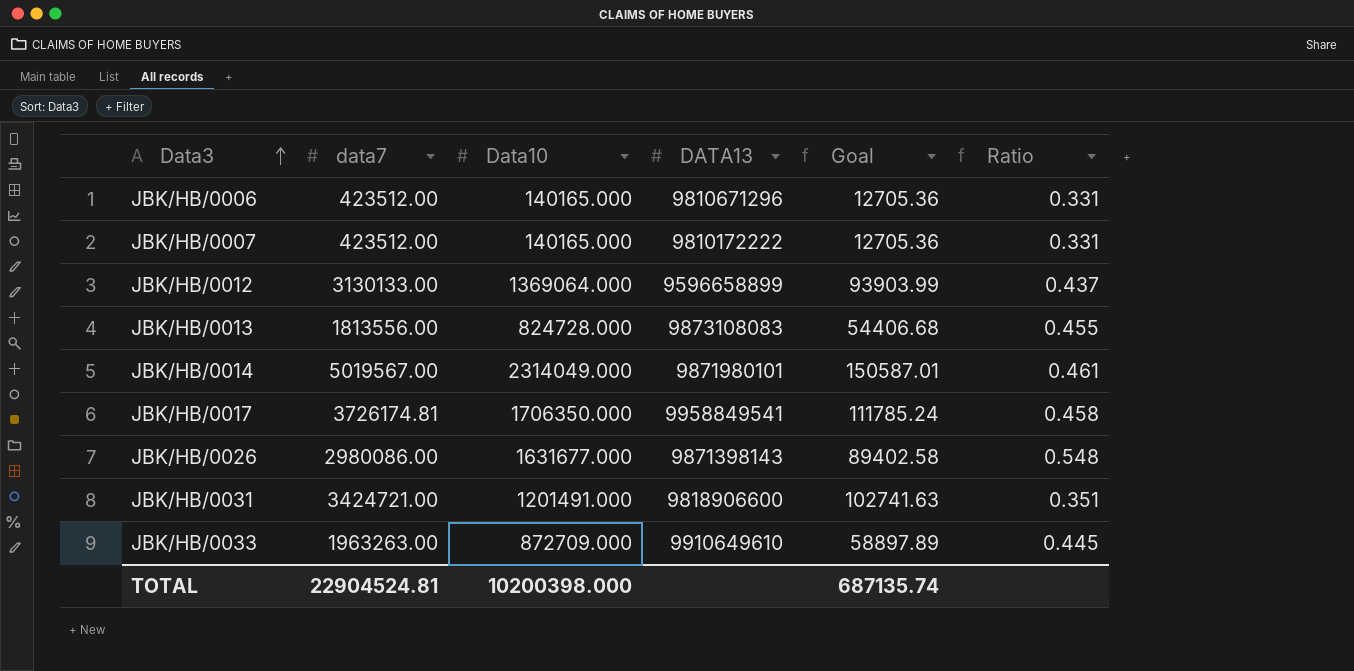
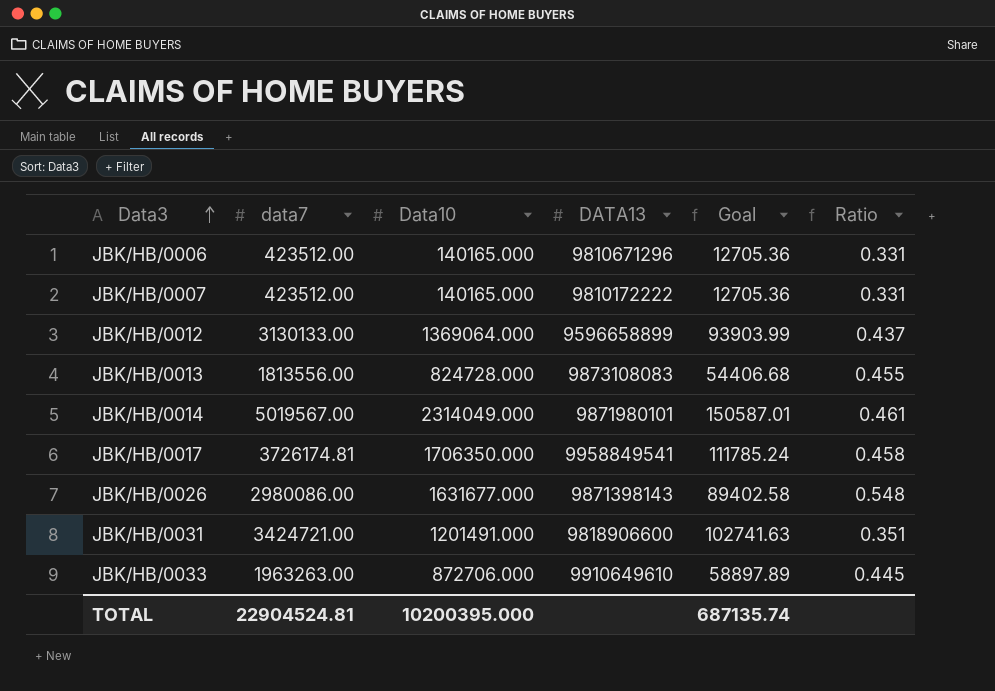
JBK/HB/0033 | Data10: 872709.000 -> 872706.000
TOTAL | Data10: 10200398.000 -> 10200395.000

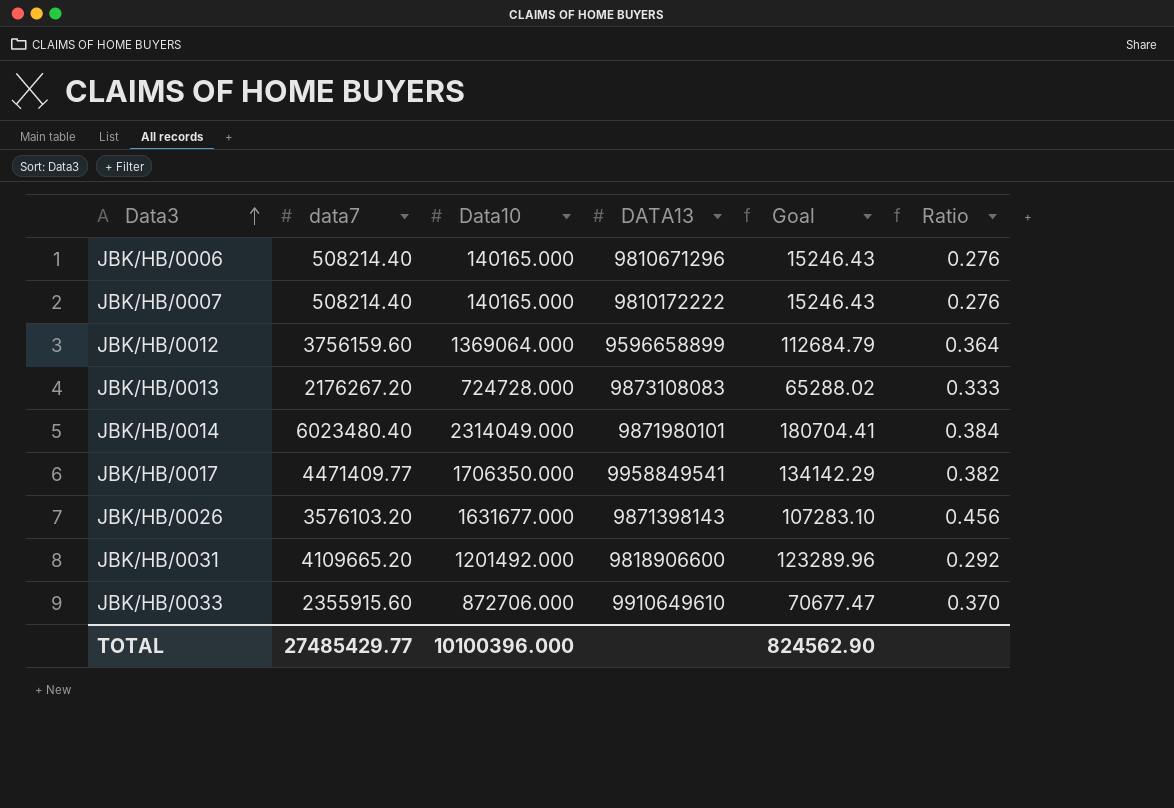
JBK/HB/0006 | data7: 423512.00 -> 508214.40
JBK/HB/0006 | Goal: 12705.36 -> 15246.43
JBK/HB/0006 | Ratio: 0.331 -> 0.276
JBK/HB/0007 | data7: 423512.00 -> 508214.40
JBK/HB/0007 | Goal: 12705.36 -> 15246.43
JBK/HB/0007 | Ratio: 0.331 -> 0.276
JBK/HB/0012 | data7: 3130133.00 -> 3756159.60
JBK/HB/0012 | Goal: 93903.99 -> 112684.79
JBK/HB/0012 | Ratio: 0.437 -> 0.364
JBK/HB/0013 | data7: 1813556.00 -> 2176267.20
JBK/HB/0013 | Data10: 824728.000 -> 724728.000
JBK/HB/0013 | Goal: 54406.68 -> 65288.02
JBK/HB/0013 | Ratio: 0.455 -> 0.333
JBK/HB/0014 | data7: 5019567.00 -> 6023480.40
JBK/HB/0014 | Goal: 150587.01 -> 180704.41
JBK/HB/0014 | Ratio: 0.461 -> 0.384
JBK/HB/0017 | data7: 3726174.81 -> 4471409.77
JBK/HB/0017 | Goal: 111785.24 -> 134142.29
JBK/HB/0017 | Ratio: 0.458 -> 0.382
JBK/HB/0026 | data7: 2980086.00 -> 3576103.20
JBK/HB/0026 | Goal: 89402.58 -> 107283.10
JBK/HB/0026 | Ratio: 0.548 -> 0.456
JBK/HB/0031 | data7: 3424721.00 -> 4109665.20
JBK/HB/0031 | Data10: 1201491.000 -> 1201492.000
JBK/HB/0031 | Goal: 102741.63 -> 123289.96
JBK/HB/0031 | Ratio: 0.351 -> 0.292
JBK/HB/0033 | data7: 1963263.00 -> 2355915.60
JBK/HB/0033 | Goal: 58897.89 -> 70677.47
JBK/HB/0033 | Ratio: 0.445 -> 0.370
TOTAL | data7: 22904524.81 -> 27485429.77
TOTAL | Data10: 10200395.000 -> 10100396.000
TOTAL | Goal: 687135.74 -> 824562.90

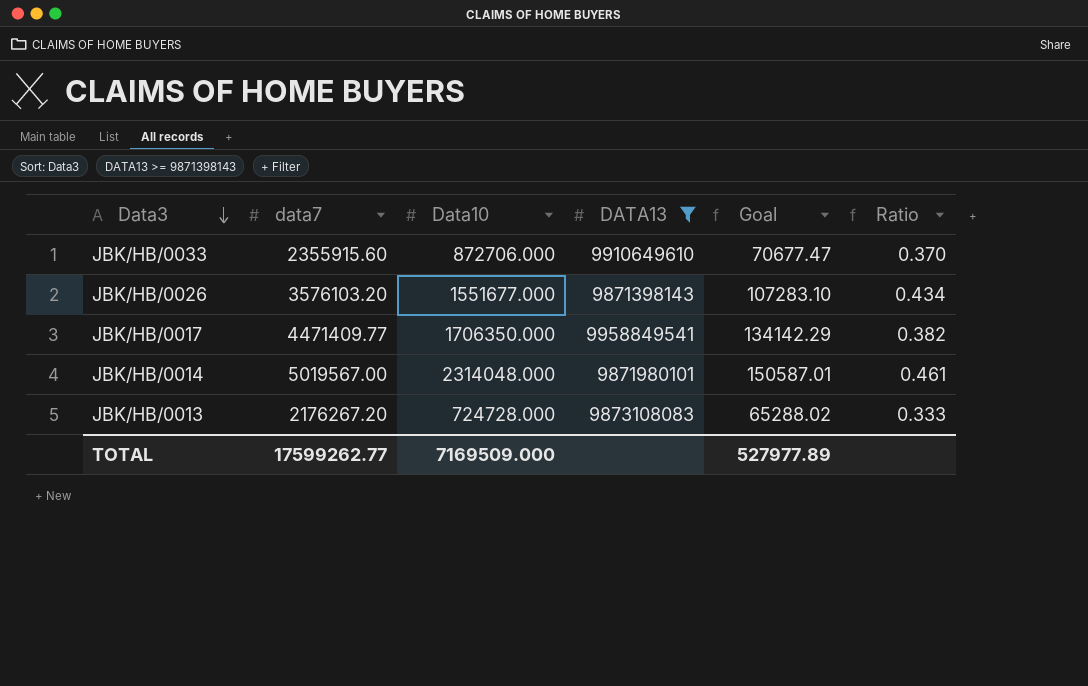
filter: none -> DATA13 >= 9871398143
row order: Data3 ascending -> Data3 descending
JBK/HB/0026 | Data10: 1631677.000 -> 1551677.000
JBK/HB/0026 | Ratio: 0.456 -> 0.434
JBK/HB/0014 | data7: 6023480.40 -> 5019567.00
JBK/HB/0014 | Data10: 2314049.000 -> 2314048.000
JBK/HB/0014 | Goal: 180704.41 -> 150587.01
JBK/HB/0014 | Ratio: 0.384 -> 0.461
TOTAL | data7: 27485429.77 -> 17599262.77
TOTAL | Data10: 10100396.000 -> 7169509.000
TOTAL | Goal: 824562.90 -> 527977.89

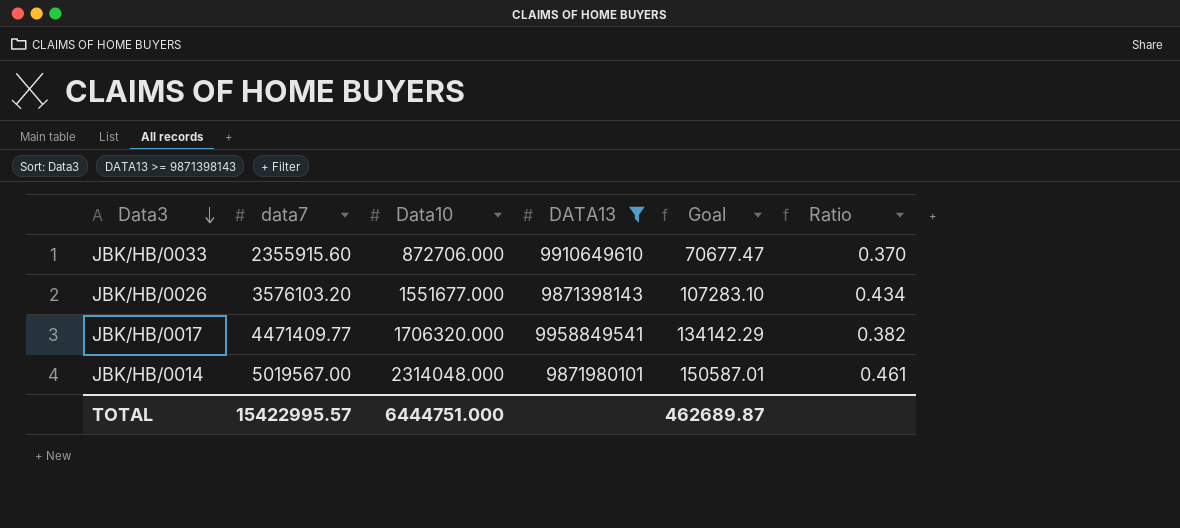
row JBK/HB/0013: 2176267.20 | 724728.000 | 9873108083 | 65288.02 | 0.333 -> none
JBK/HB/0017 | Data10: 1706350.000 -> 1706320.000
TOTAL | data7: 17599262.77 -> 15422995.57
TOTAL | Data10: 7169509.000 -> 6444751.000
TOTAL | Goal: 527977.89 -> 462689.87

